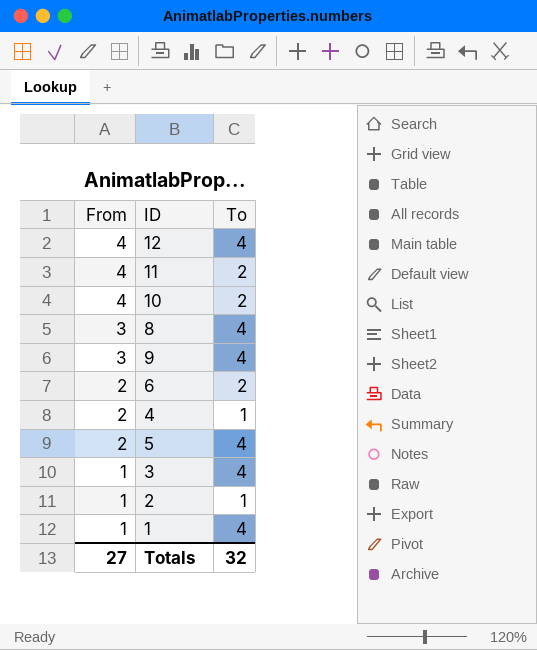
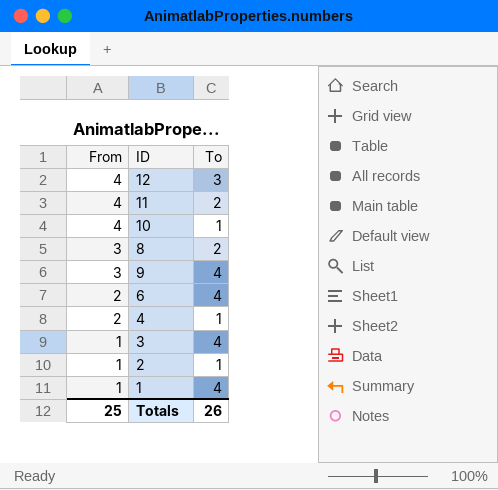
row 5: 2 | 4 -> none
12 | To: 4 -> 3
10 | To: 2 -> 1
8 | To: 4 -> 2
6 | To: 2 -> 4
Totals | From: 27 -> 25
Totals | To: 32 -> 26

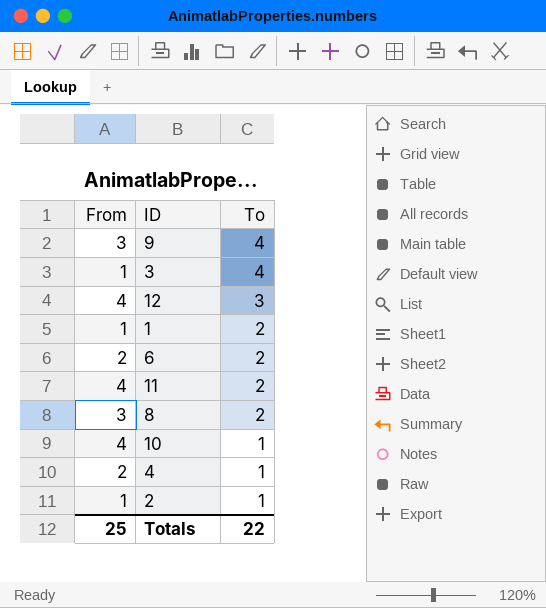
row order: From descending -> To descending
1 | To: 4 -> 2
6 | To: 4 -> 2
Totals | To: 26 -> 22

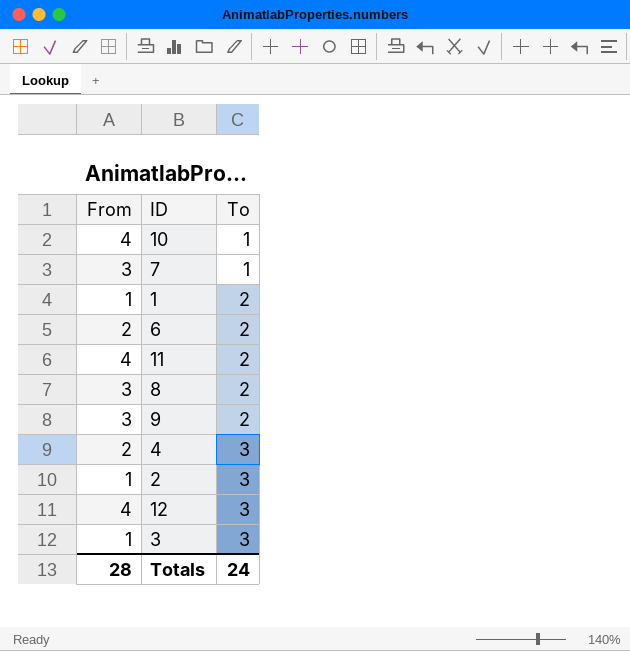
row order: To descending -> To ascending
row 7: none -> 3 | 1
9 | To: 4 -> 2
4 | To: 1 -> 3
2 | To: 1 -> 3
3 | To: 4 -> 3
Totals | From: 25 -> 28
Totals | To: 22 -> 24

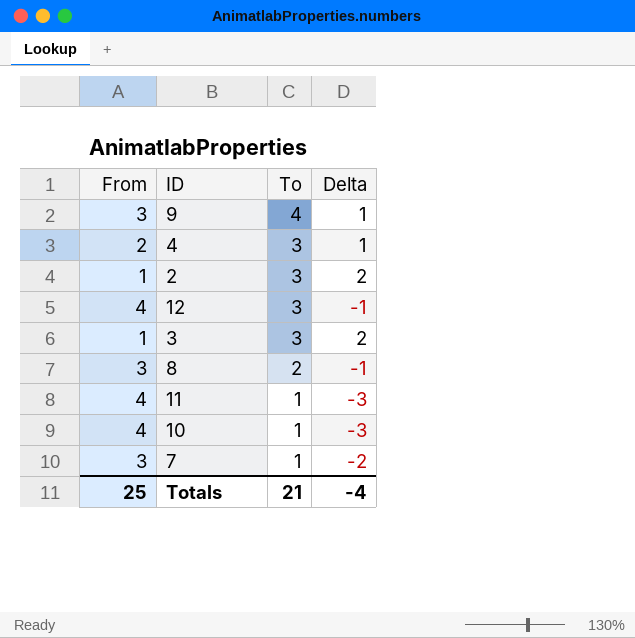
row order: To ascending -> To descending
column Delta | formula: none -> [To] - [From]
row 1: 1 | 2 -> none
row 6: 2 | 2 -> none
9 | To: 2 -> 4
11 | To: 2 -> 1
Totals | From: 28 -> 25
Totals | To: 24 -> 21

